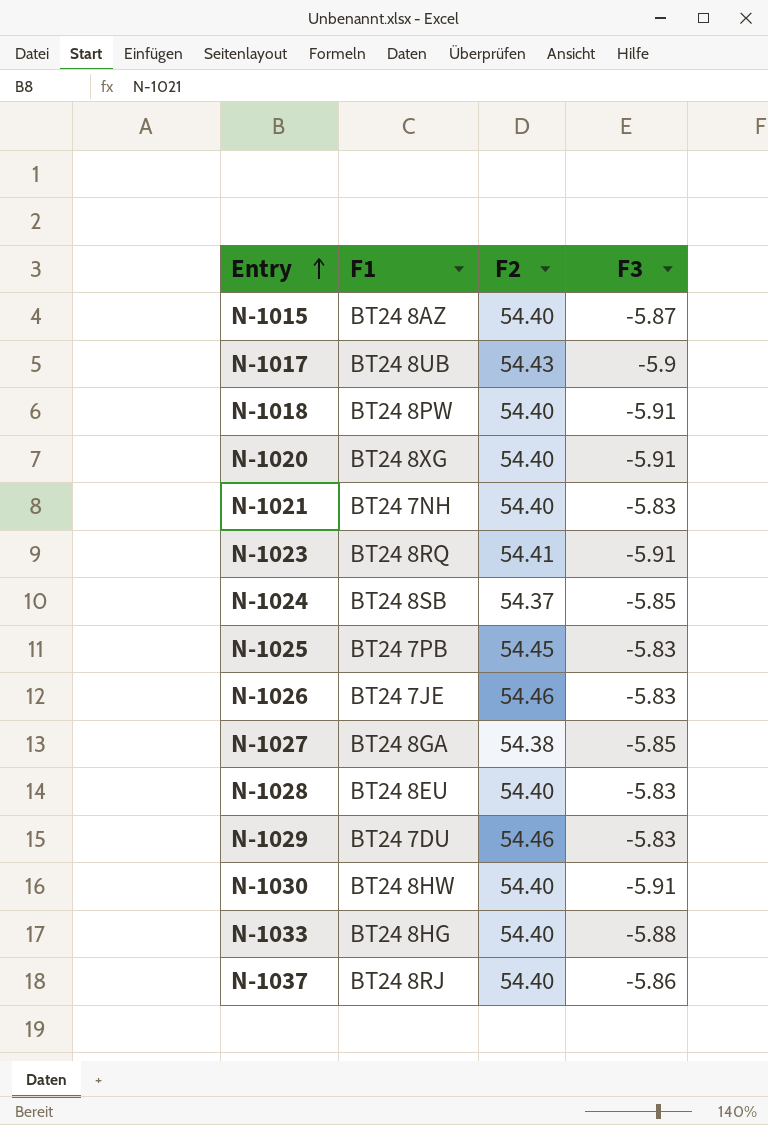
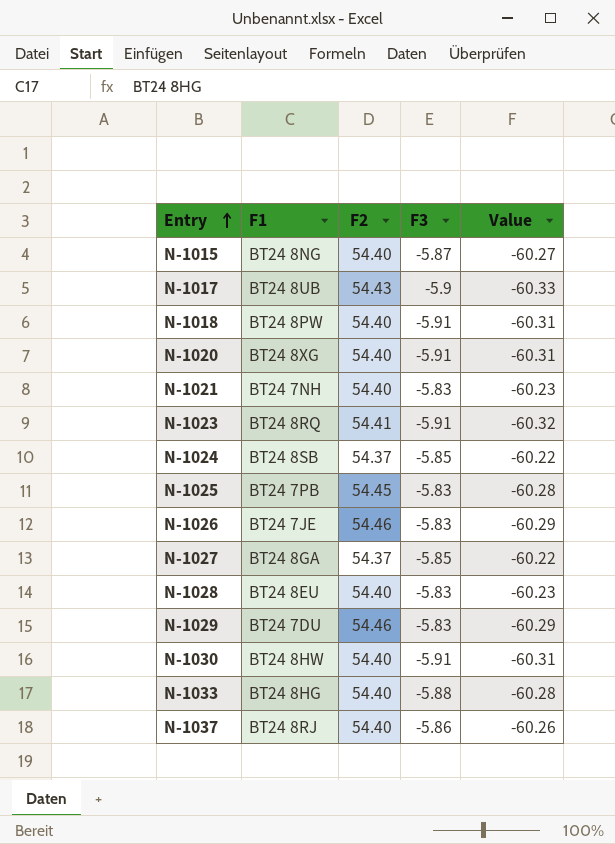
column Value | formula: none -> [F3] - [F2]
N-1015 | F1: BT24 8AZ -> BT24 8NG
N-1027 | F2: 54.38 -> 54.37

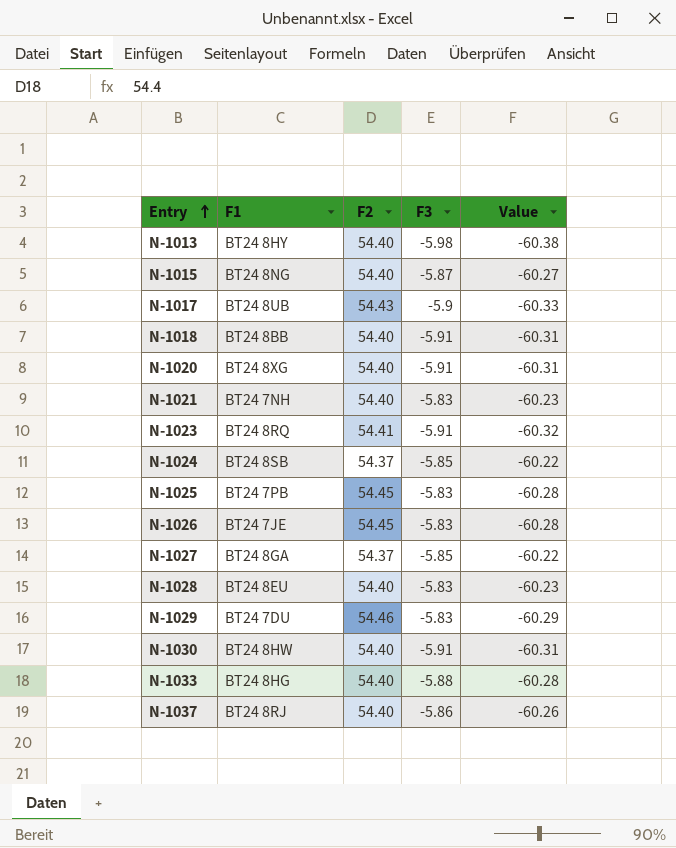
row N-1013: none -> BT24 8HY | 54.40 | -5.98 | -60.38
N-1018 | F1: BT24 8PW -> BT24 8BB
N-1026 | F2: 54.46 -> 54.45
N-1026 | Value: -60.29 -> -60.28

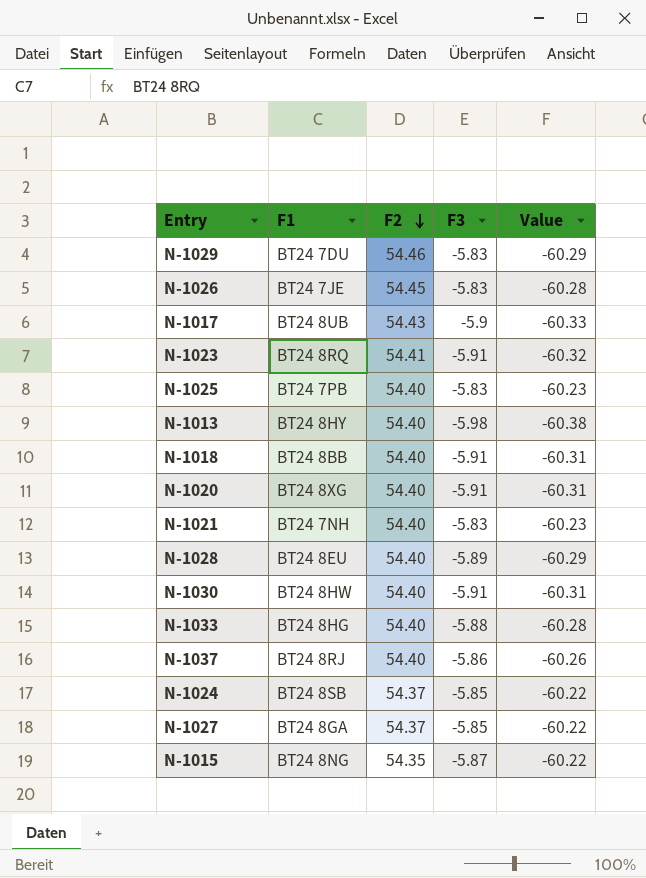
row order: Entry ascending -> F2 descending
N-1025 | F2: 54.45 -> 54.40
N-1025 | Value: -60.28 -> -60.23
N-1028 | F3: -5.83 -> -5.89
N-1028 | Value: -60.23 -> -60.29
N-1015 | F2: 54.40 -> 54.35
N-1015 | Value: -60.27 -> -60.22

